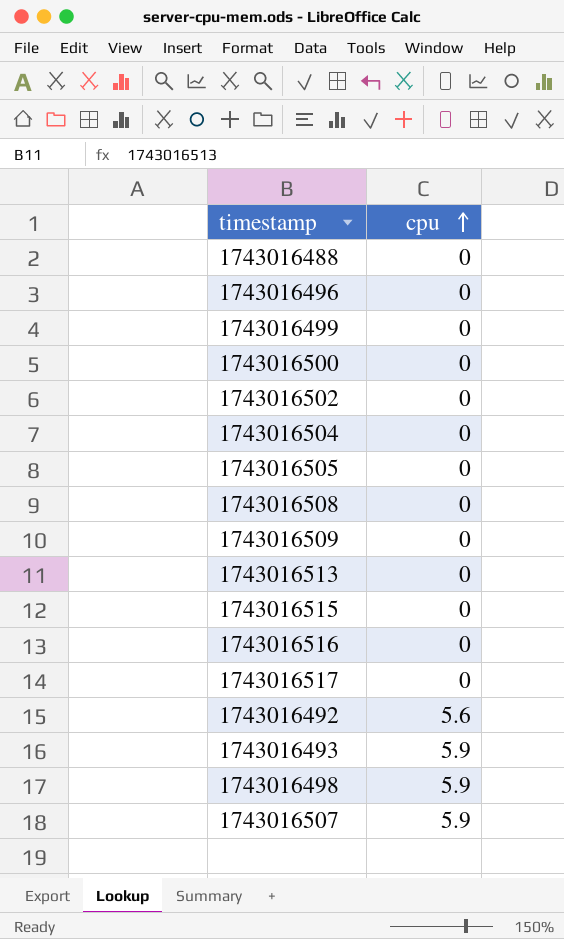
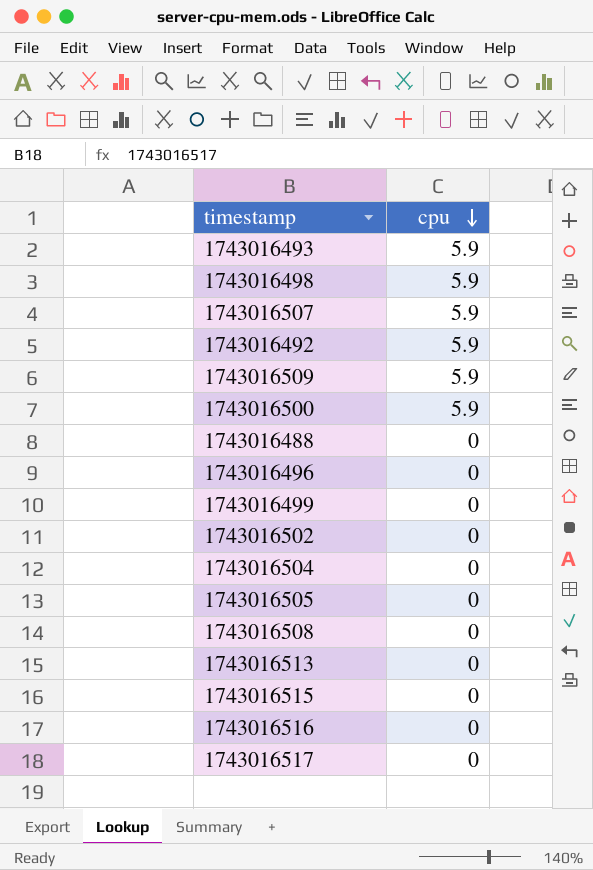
row order: cpu ascending -> cpu descending
1743016492 | cpu: 5.6 -> 5.9
1743016509 | cpu: 0 -> 5.9
1743016500 | cpu: 0 -> 5.9

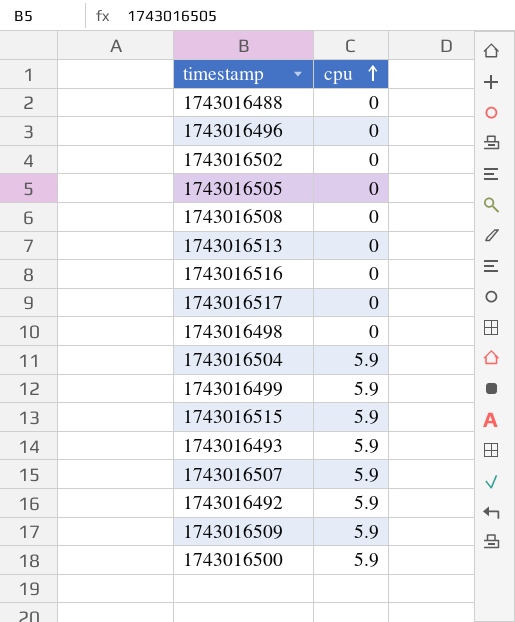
row order: cpu descending -> cpu ascending
1743016498 | cpu: 5.9 -> 0
1743016504 | cpu: 0 -> 5.9
1743016499 | cpu: 0 -> 5.9
1743016515 | cpu: 0 -> 5.9

